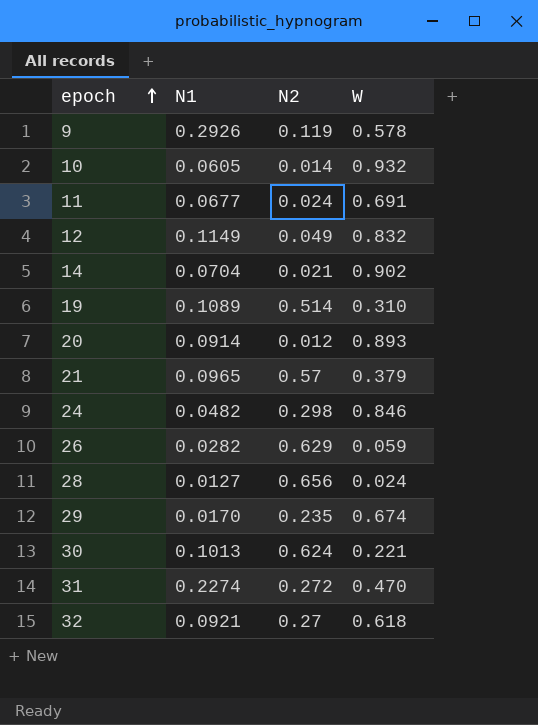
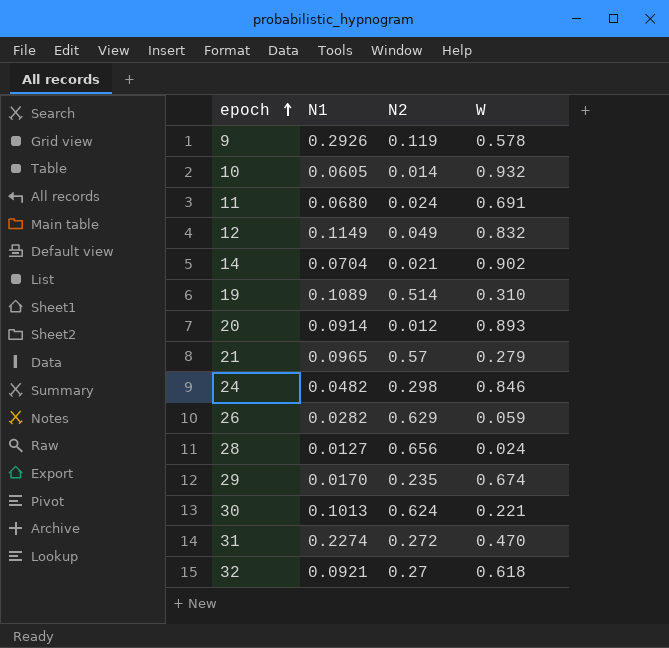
11 | N1: 0.0677 -> 0.0680
21 | W: 0.379 -> 0.279

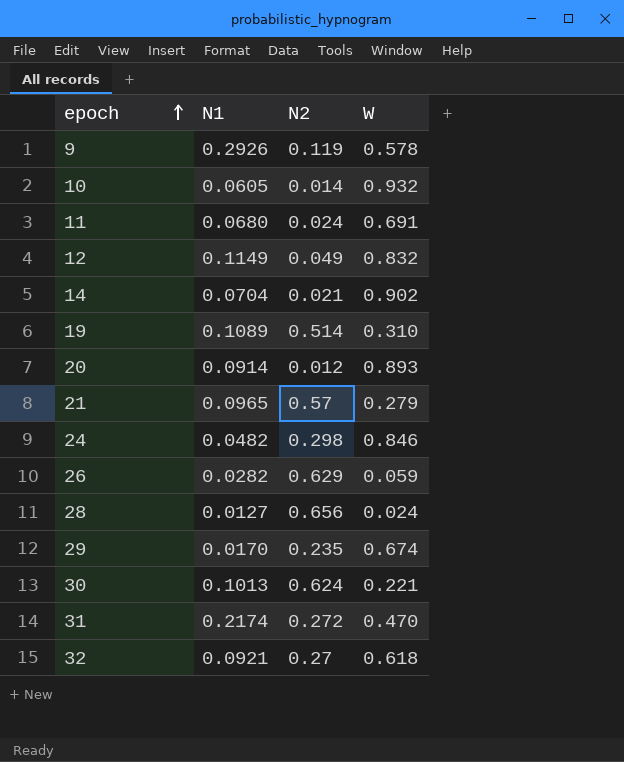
31 | N1: 0.2274 -> 0.2174

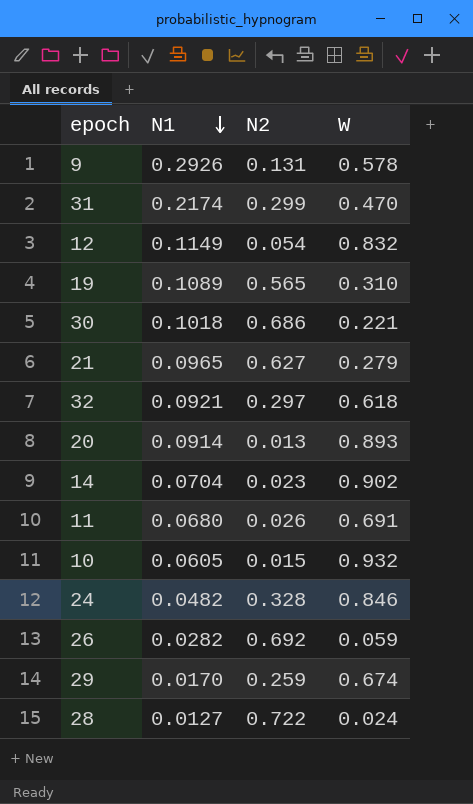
row order: epoch ascending -> N1 descending
9 | N2: 0.119 -> 0.131
31 | N2: 0.272 -> 0.299
12 | N2: 0.049 -> 0.054
19 | N2: 0.514 -> 0.565
30 | N1: 0.1013 -> 0.1018
30 | N2: 0.624 -> 0.686
21 | N2: 0.57 -> 0.627
32 | N2: 0.27 -> 0.297
20 | N2: 0.012 -> 0.013
14 | N2: 0.021 -> 0.023
11 | N2: 0.024 -> 0.026
10 | N2: 0.014 -> 0.015
24 | N2: 0.298 -> 0.328
26 | N2: 0.629 -> 0.692
29 | N2: 0.235 -> 0.259
28 | N2: 0.656 -> 0.722

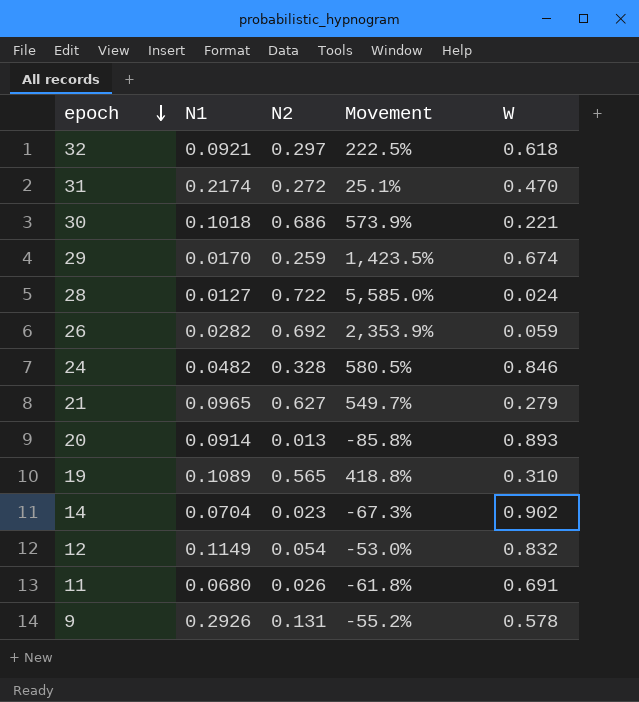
row order: N1 descending -> epoch descending
column Movement | formula: none -> ([N2] - [N1]) / [N1]
row 10: 0.0605 | 0.015 | 0.932 -> none
31 | N2: 0.299 -> 0.272

